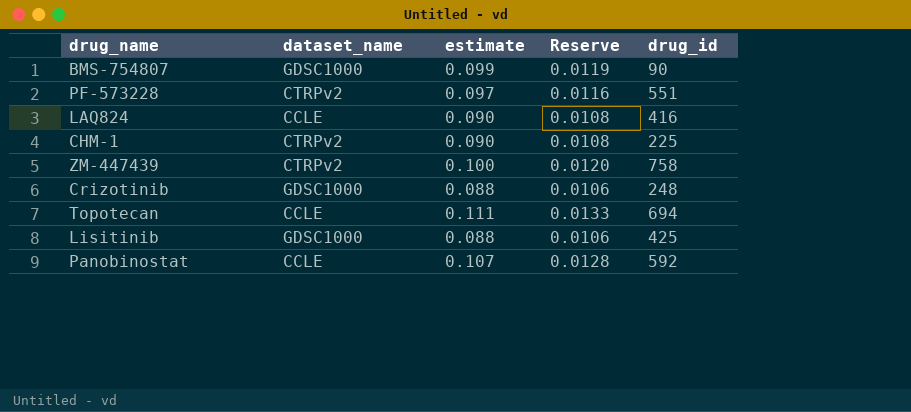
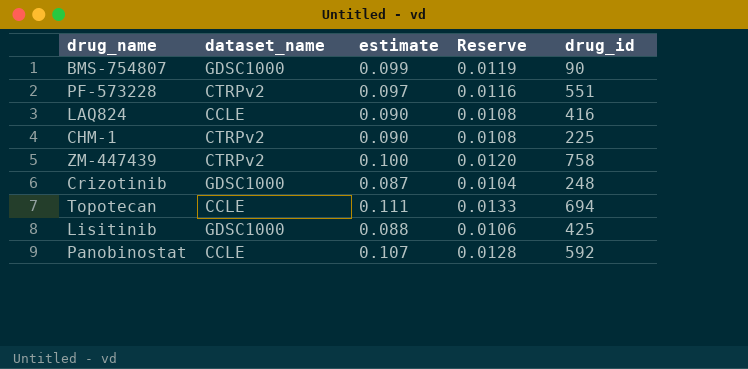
Crizotinib | estimate: 0.088 -> 0.087
Crizotinib | Reserve: 0.0106 -> 0.0104

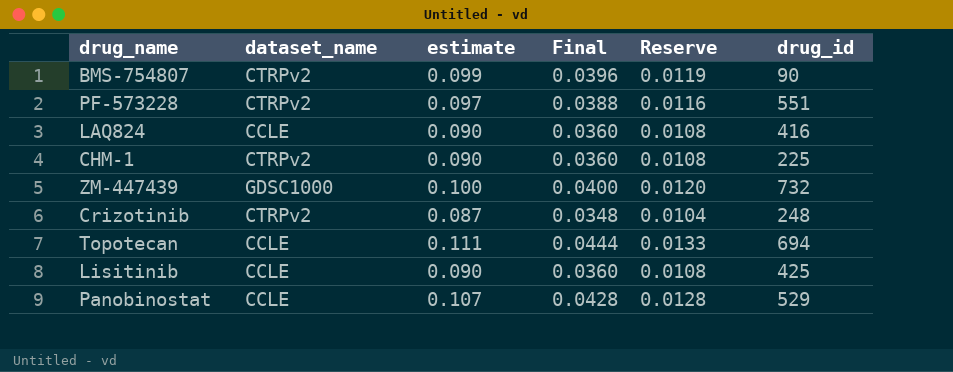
column Final | formula: none -> [estimate] * 0.4
BMS-754807 | dataset_name: GDSC1000 -> CTRPv2
ZM-447439 | dataset_name: CTRPv2 -> GDSC1000
ZM-447439 | drug_id: 758 -> 732
Crizotinib | dataset_name: GDSC1000 -> CTRPv2
Lisitinib | dataset_name: GDSC1000 -> CCLE
Lisitinib | estimate: 0.088 -> 0.090
Lisitinib | Reserve: 0.0106 -> 0.0108
Panobinostat | drug_id: 592 -> 529

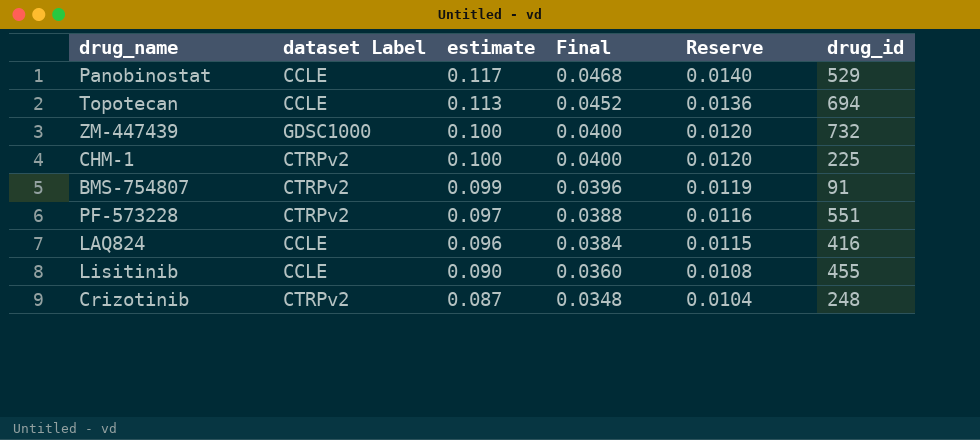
row order: none -> estimate descending
column name: dataset_name -> dataset Label
Panobinostat | estimate: 0.107 -> 0.117
Panobinostat | Final: 0.0428 -> 0.0468
Panobinostat | Reserve: 0.0128 -> 0.0140
Topotecan | estimate: 0.111 -> 0.113
Topotecan | Final: 0.0444 -> 0.0452
Topotecan | Reserve: 0.0133 -> 0.0136
CHM-1 | estimate: 0.090 -> 0.100
CHM-1 | Final: 0.0360 -> 0.0400
CHM-1 | Reserve: 0.0108 -> 0.0120
BMS-754807 | drug_id: 90 -> 91
LAQ824 | estimate: 0.090 -> 0.096
LAQ824 | Final: 0.0360 -> 0.0384
LAQ824 | Reserve: 0.0108 -> 0.0115
Lisitinib | drug_id: 425 -> 455

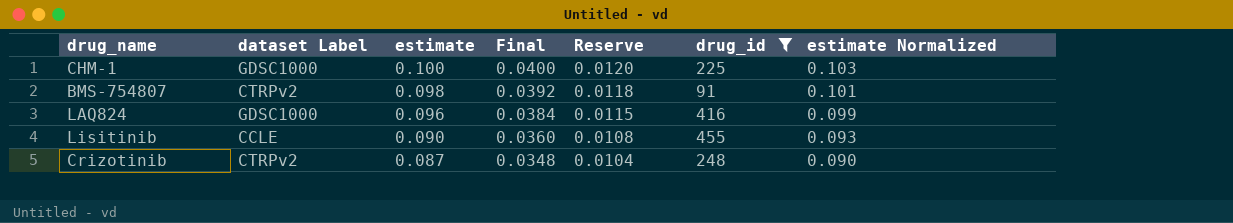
filter: none -> drug_id <= 455
column estimate Normalized | formula: none -> [estimate] * 1.03
CHM-1 | dataset Label: CTRPv2 -> GDSC1000
BMS-754807 | estimate: 0.099 -> 0.098
BMS-754807 | Final: 0.0396 -> 0.0392
BMS-754807 | Reserve: 0.0119 -> 0.0118
LAQ824 | dataset Label: CCLE -> GDSC1000

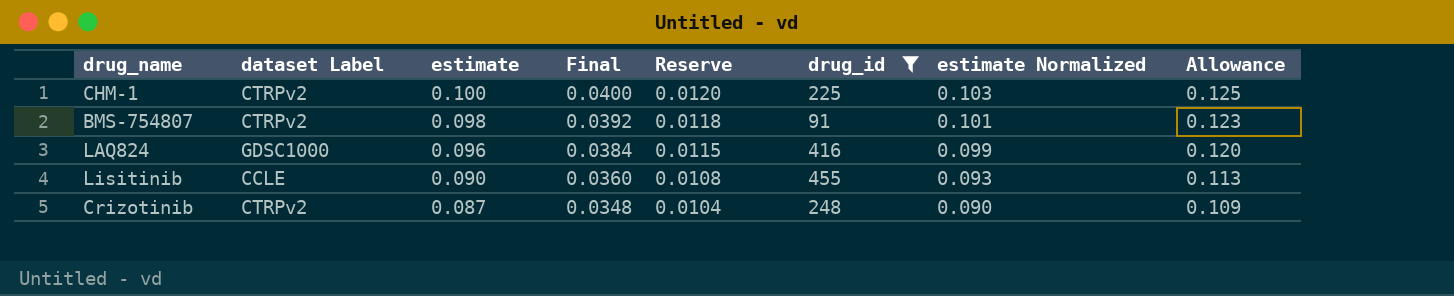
column Allowance | formula: none -> [estimate] * 1.25
CHM-1 | dataset Label: GDSC1000 -> CTRPv2

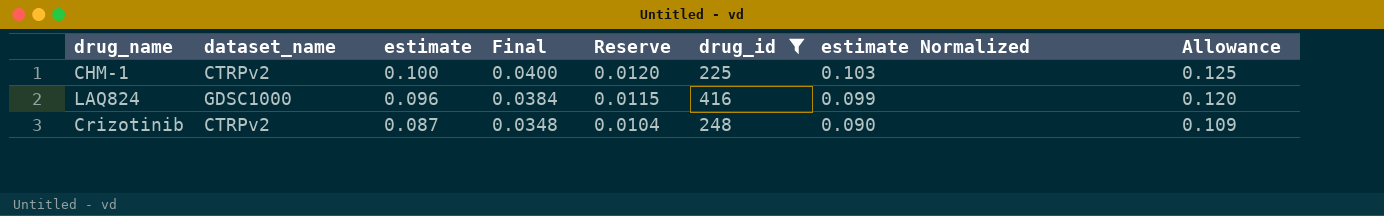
column name: dataset Label -> dataset_name
row BMS-754807: CTRPv2 | 0.098 | 0.0392 | 0.0118 | 91 | 0.101 | 0.123 -> none
row Lisitinib: CCLE | 0.090 | 0.0360 | 0.0108 | 455 | 0.093 | 0.113 -> none

